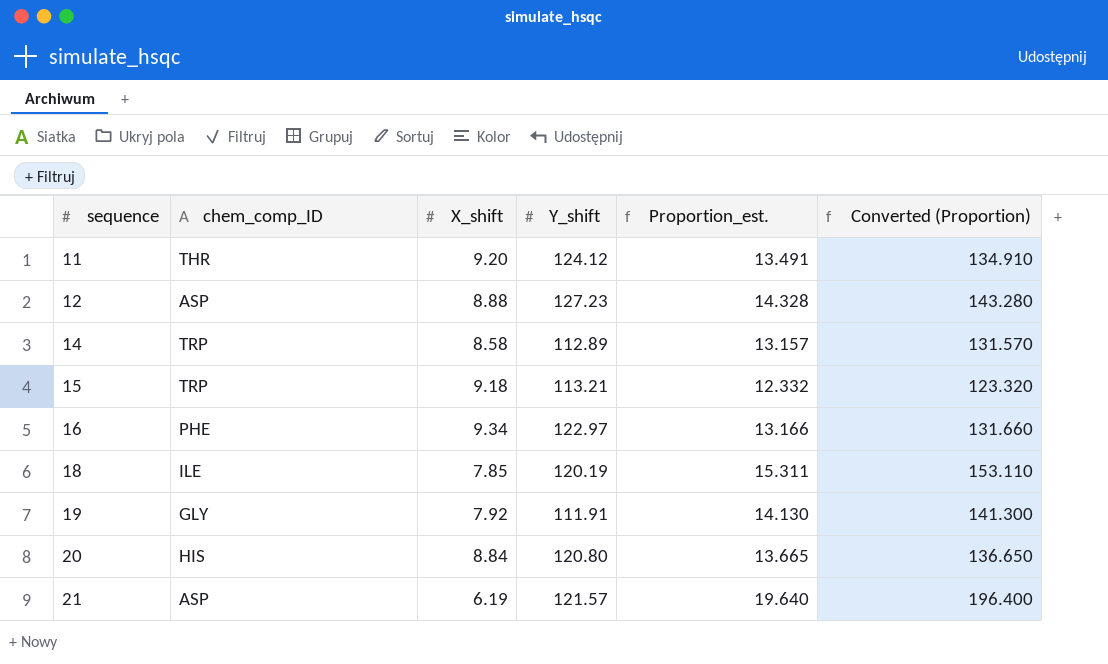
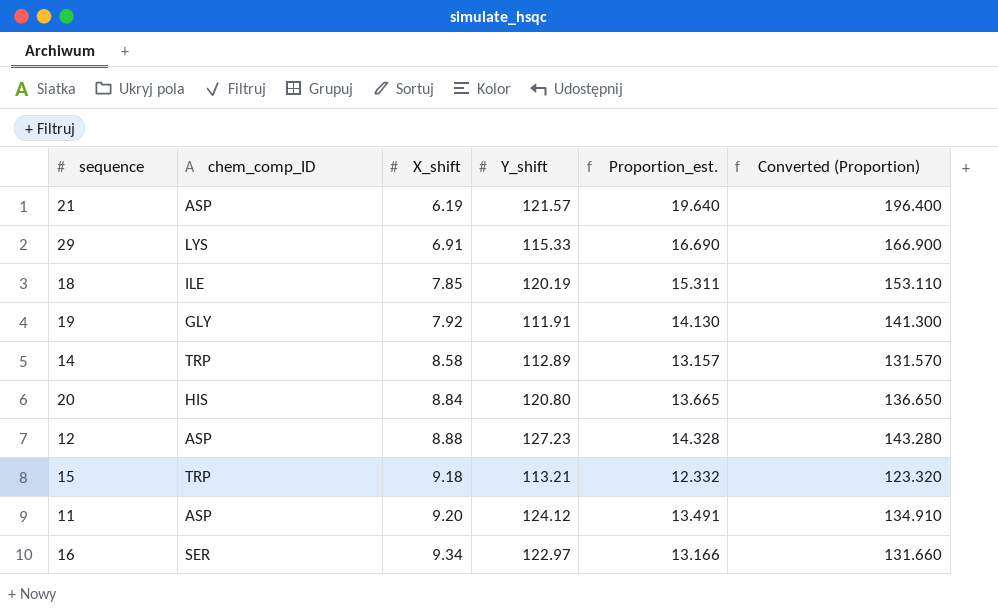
row order: sequence ascending -> X_shift ascending
row 29: none -> LYS | 6.91 | 115.33 | 16.690 | 166.900
11 | chem_comp_ID: THR -> ASP
16 | chem_comp_ID: PHE -> SER

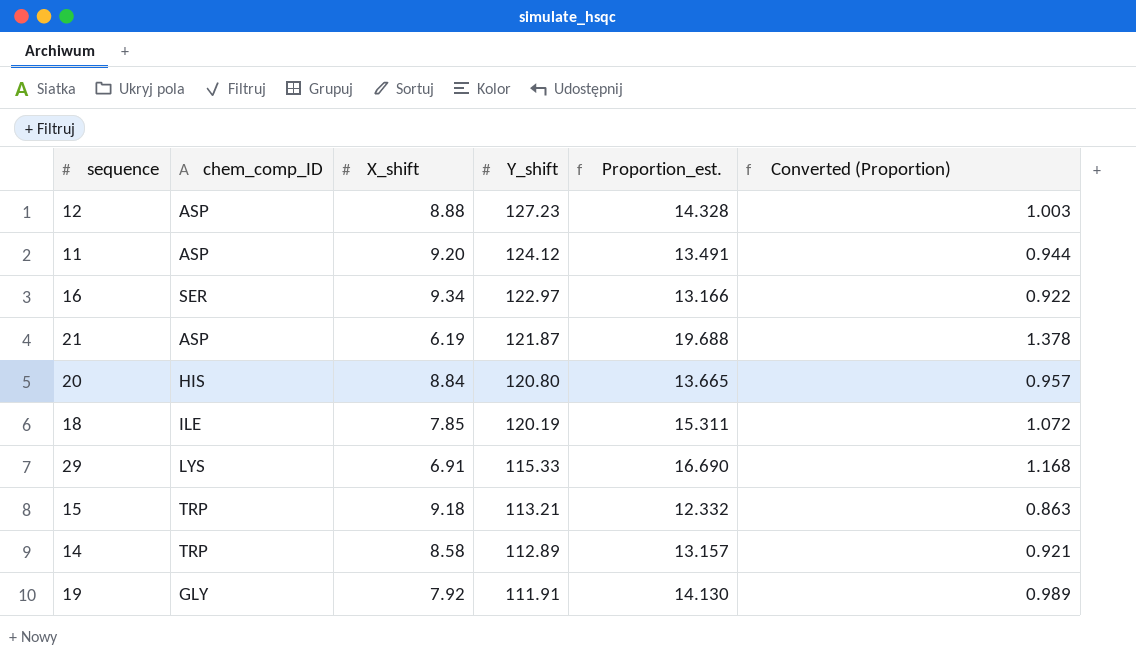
row order: X_shift ascending -> Y_shift descending
column Converted (Proportion) | formula: [Proportion_est.] * 10 -> [Proportion_est.] * 0.07
21 | Y_shift: 121.57 -> 121.87
21 | Proportion_est.: 19.640 -> 19.688

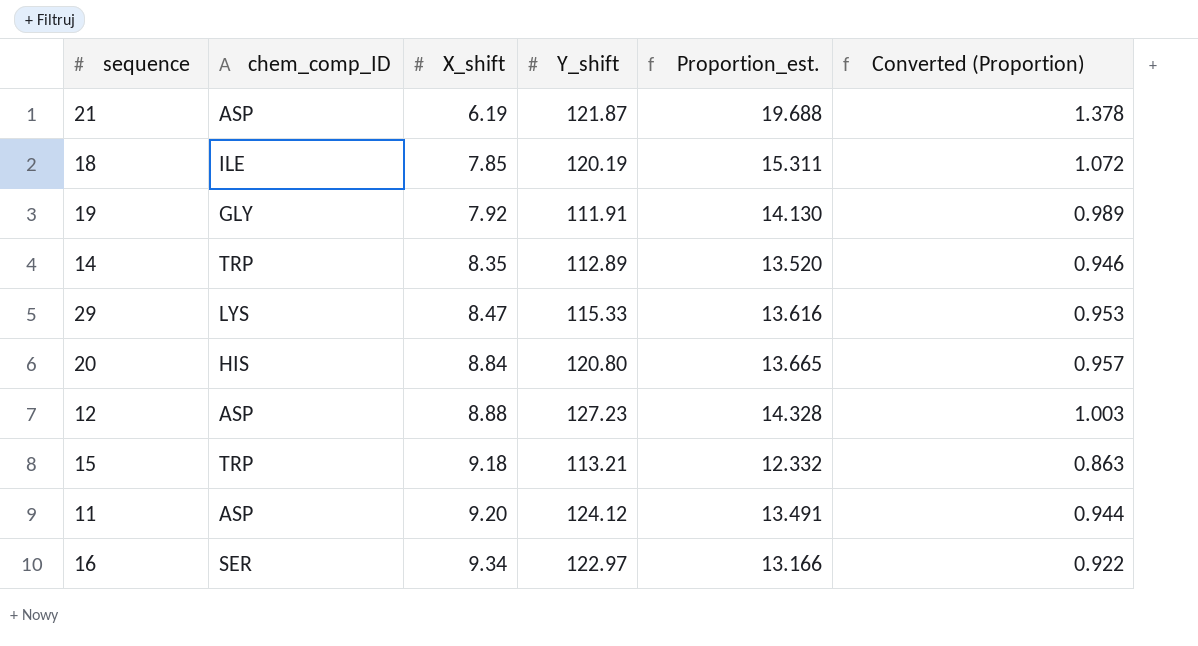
row order: Y_shift descending -> X_shift ascending
14 | X_shift: 8.58 -> 8.35
14 | Proportion_est.: 13.157 -> 13.520
14 | Converted (Proportion): 0.921 -> 0.946
29 | X_shift: 6.91 -> 8.47
29 | Proportion_est.: 16.690 -> 13.616
29 | Converted (Proportion): 1.168 -> 0.953

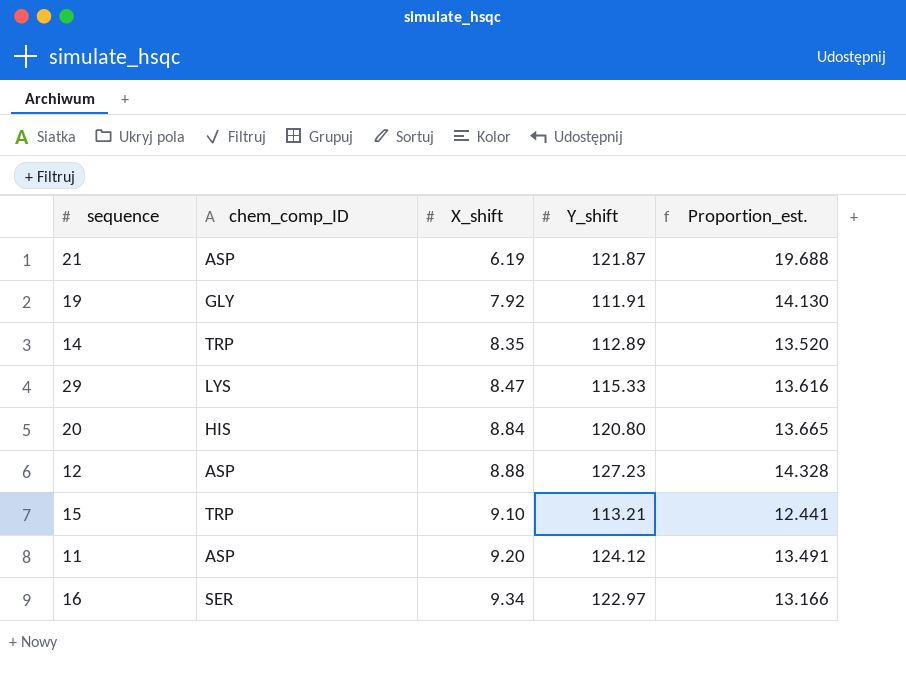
column Converted (Proportion) | formula: [Proportion_est.] * 0.07 -> none
row 18: ILE | 7.85 | 120.19 | 15.311 | 1.072 -> none
15 | X_shift: 9.18 -> 9.10
15 | Proportion_est.: 12.332 -> 12.441

